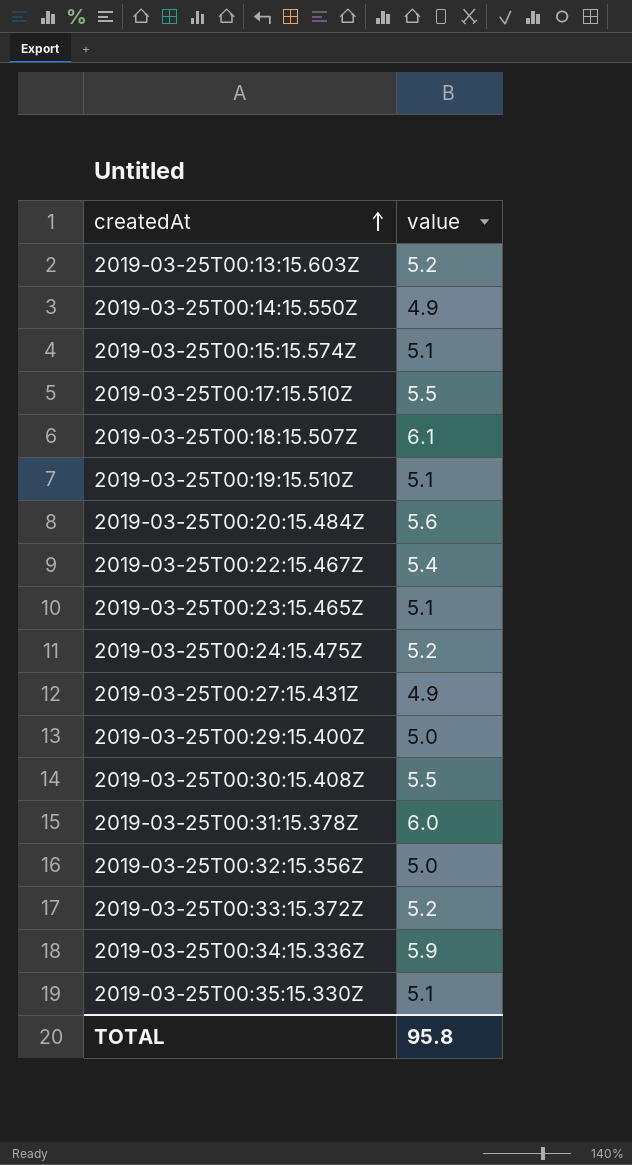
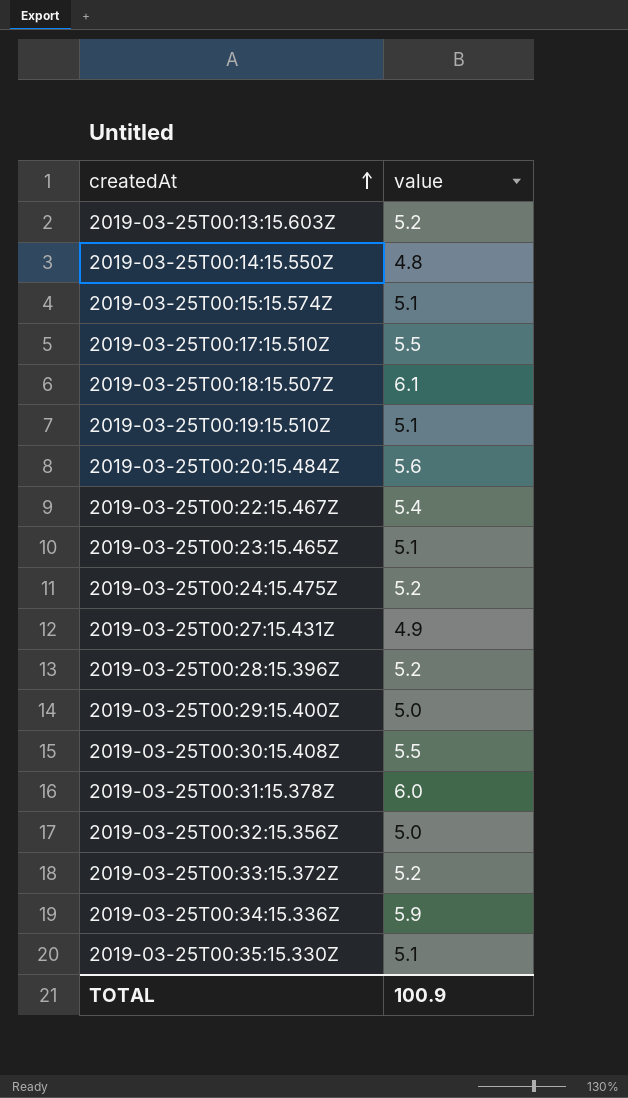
2019-03-25T00:14:15.550Z | value: 4.9 -> 4.8
row 2019-03-25T00:28:15.396Z: none -> 5.2
TOTAL | value: 95.8 -> 100.9

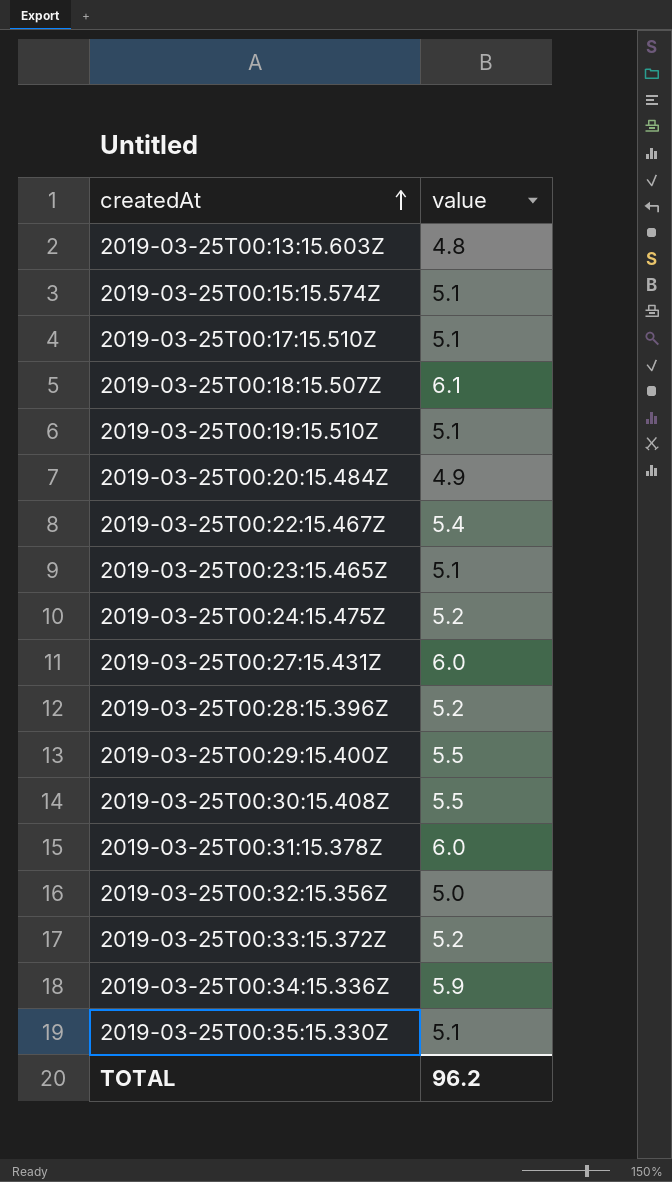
row 2019-03-25T00:14:15.550Z: 4.8 -> none
2019-03-25T00:13:15.603Z | value: 5.2 -> 4.8
2019-03-25T00:17:15.510Z | value: 5.5 -> 5.1
2019-03-25T00:20:15.484Z | value: 5.6 -> 4.9
2019-03-25T00:27:15.431Z | value: 4.9 -> 6.0
2019-03-25T00:29:15.400Z | value: 5.0 -> 5.5
TOTAL | value: 100.9 -> 96.2

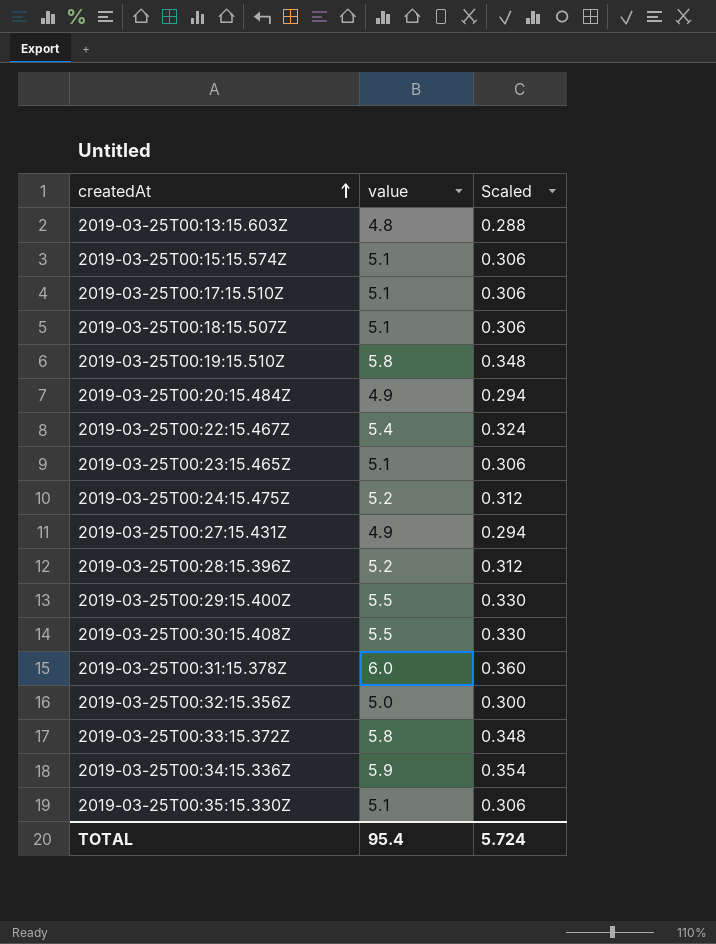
column Scaled | formula: none -> [value] * 0.06
2019-03-25T00:18:15.507Z | value: 6.1 -> 5.1
2019-03-25T00:19:15.510Z | value: 5.1 -> 5.8
2019-03-25T00:27:15.431Z | value: 6.0 -> 4.9
2019-03-25T00:33:15.372Z | value: 5.2 -> 5.8
TOTAL | value: 96.2 -> 95.4

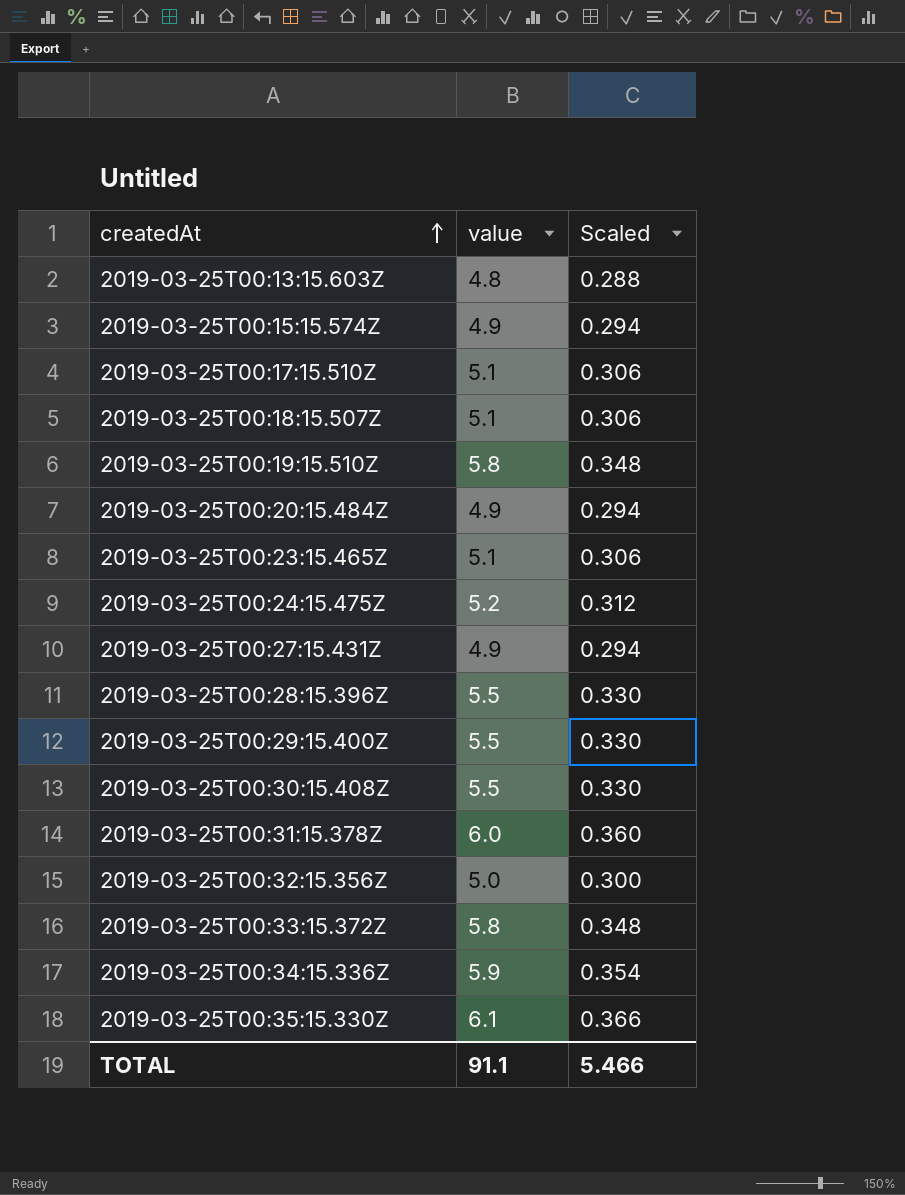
row 2019-03-25T00:22:15.467Z: 5.4 | 0.324 -> none
2019-03-25T00:15:15.574Z | value: 5.1 -> 4.9
2019-03-25T00:15:15.574Z | Scaled: 0.306 -> 0.294
2019-03-25T00:28:15.396Z | value: 5.2 -> 5.5
2019-03-25T00:28:15.396Z | Scaled: 0.312 -> 0.330
2019-03-25T00:35:15.330Z | value: 5.1 -> 6.1
2019-03-25T00:35:15.330Z | Scaled: 0.306 -> 0.366
TOTAL | value: 95.4 -> 91.1
TOTAL | Scaled: 5.724 -> 5.466

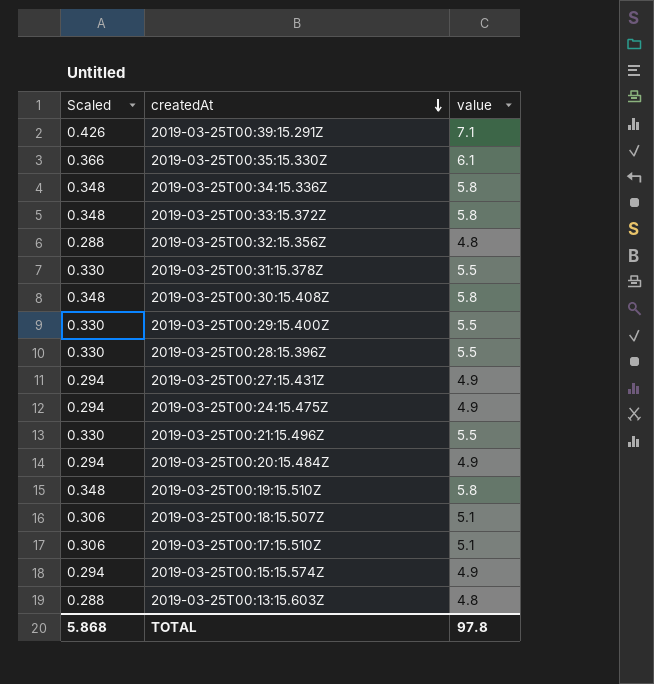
row order: createdAt ascending -> createdAt descending
column Scaled | position: 3 -> 1
row 2019-03-25T00:23:15.465Z: 5.1 | 0.306 -> none
row 2019-03-25T00:39:15.291Z: none -> 0.426 | 7.1
2019-03-25T00:34:15.336Z | Scaled: 0.354 -> 0.348
2019-03-25T00:34:15.336Z | value: 5.9 -> 5.8
2019-03-25T00:32:15.356Z | Scaled: 0.300 -> 0.288
2019-03-25T00:32:15.356Z | value: 5.0 -> 4.8
2019-03-25T00:31:15.378Z | Scaled: 0.360 -> 0.330
2019-03-25T00:31:15.378Z | value: 6.0 -> 5.5
2019-03-25T00:30:15.408Z | Scaled: 0.330 -> 0.348
2019-03-25T00:30:15.408Z | value: 5.5 -> 5.8
2019-03-25T00:24:15.475Z | Scaled: 0.312 -> 0.294
2019-03-25T00:24:15.475Z | value: 5.2 -> 4.9
row 2019-03-25T00:21:15.496Z: none -> 0.330 | 5.5
TOTAL | Scaled: 5.466 -> 5.868
TOTAL | value: 91.1 -> 97.8

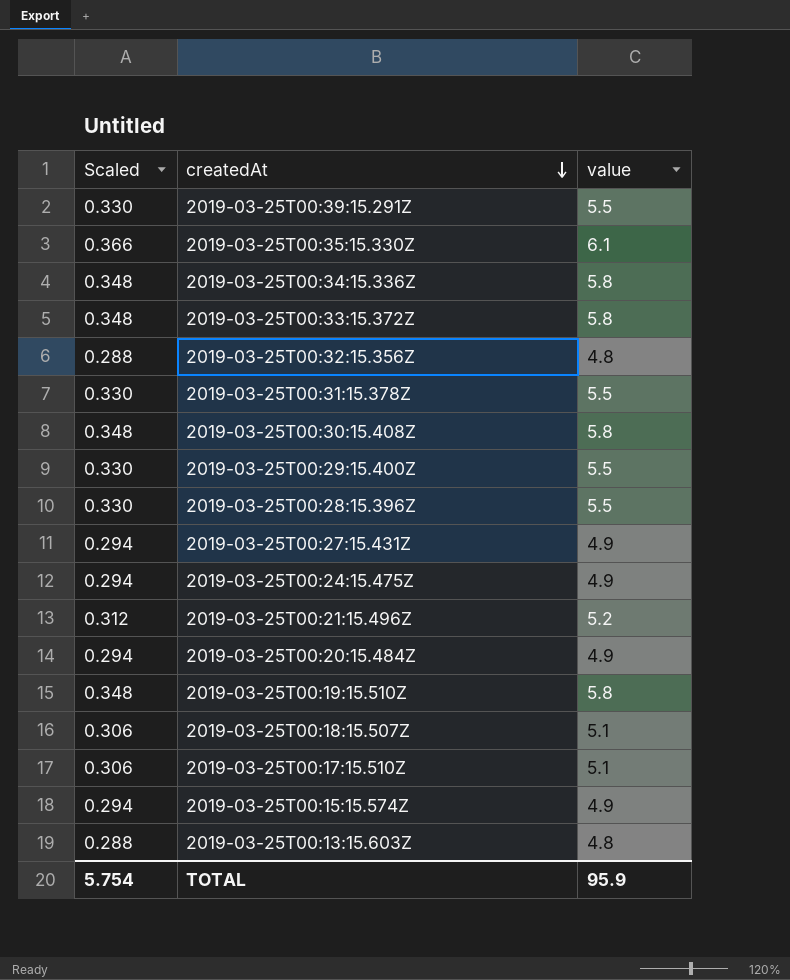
2019-03-25T00:39:15.291Z | Scaled: 0.426 -> 0.330
2019-03-25T00:39:15.291Z | value: 7.1 -> 5.5
2019-03-25T00:21:15.496Z | Scaled: 0.330 -> 0.312
2019-03-25T00:21:15.496Z | value: 5.5 -> 5.2
TOTAL | Scaled: 5.868 -> 5.754
TOTAL | value: 97.8 -> 95.9

